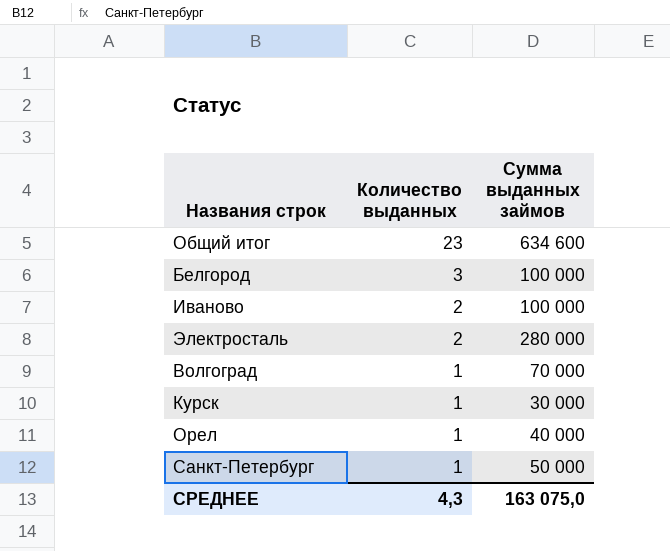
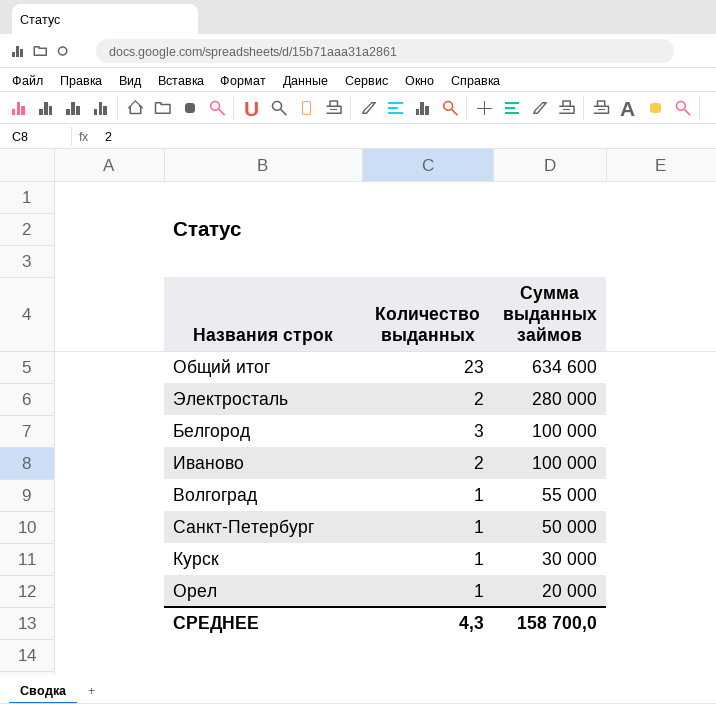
row order: Количество выданных descending -> Сумма выданных займов descending
Волгоград | Сумма выданных займов: 70 000 -> 55 000
Орел | Сумма выданных займов: 40 000 -> 20 000
СРЕДНЕЕ | Сумма выданных займов: 163 075,0 -> 158 700,0

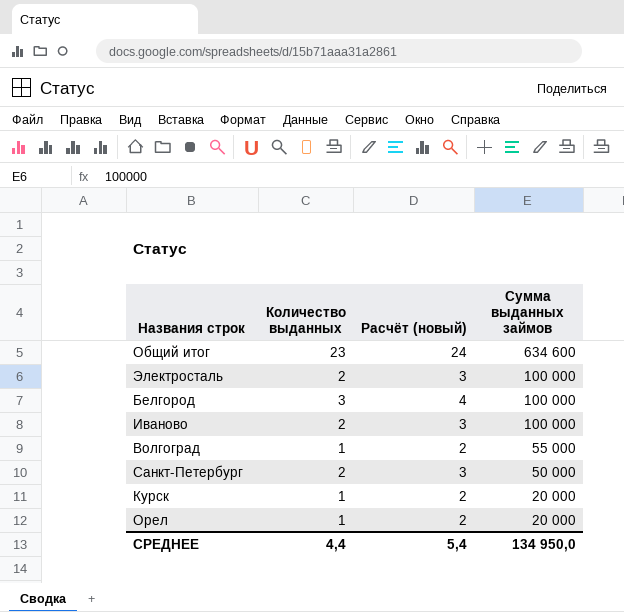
column Расчёт (новый) | formula: none -> [Количество выданных] + 1
Электросталь | Сумма выданных займов: 280 000 -> 100 000
Санкт-Петербург | Количество выданных: 1 -> 2
Курск | Сумма выданных займов: 30 000 -> 20 000
СРЕДНЕЕ | Количество выданных: 4,3 -> 4,4
СРЕДНЕЕ | Сумма выданных займов: 158 700,0 -> 134 950,0

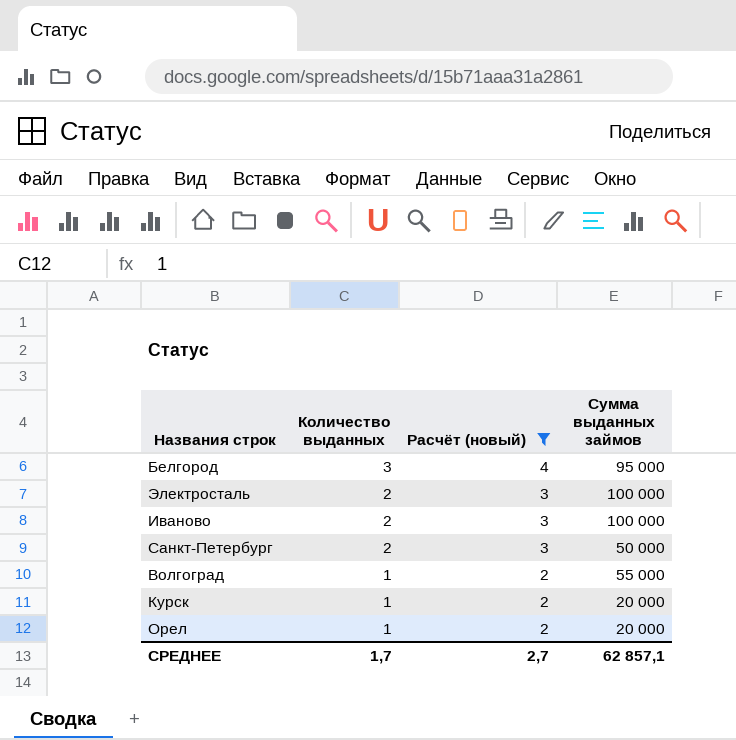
filter: none -> Расчёт (новый) != 24
row order: Сумма выданных займов descending -> Количество выданных descending
Белгород | Сумма выданных займов: 100 000 -> 95 000
СРЕДНЕЕ | Количество выданных: 4,4 -> 1,7
СРЕДНЕЕ | Расчёт (новый): 5,4 -> 2,7
СРЕДНЕЕ | Сумма выданных займов: 134 950,0 -> 62 857,1

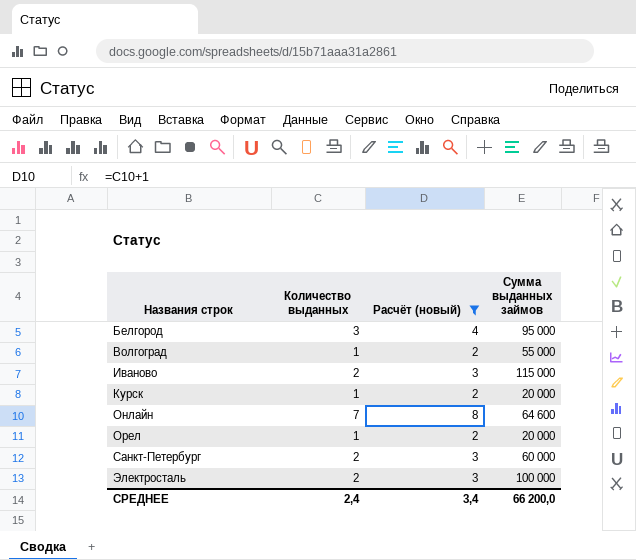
row order: Количество выданных descending -> Названия строк ascending
Иваново | Сумма выданных займов: 100 000 -> 115 000
row Онлайн: none -> 7 | 8 | 64 600
Санкт-Петербург | Сумма выданных займов: 50 000 -> 60 000
СРЕДНЕЕ | Количество выданных: 1,7 -> 2,4
СРЕДНЕЕ | Расчёт (новый): 2,7 -> 3,4
СРЕДНЕЕ | Сумма выданных займов: 62 857,1 -> 66 200,0

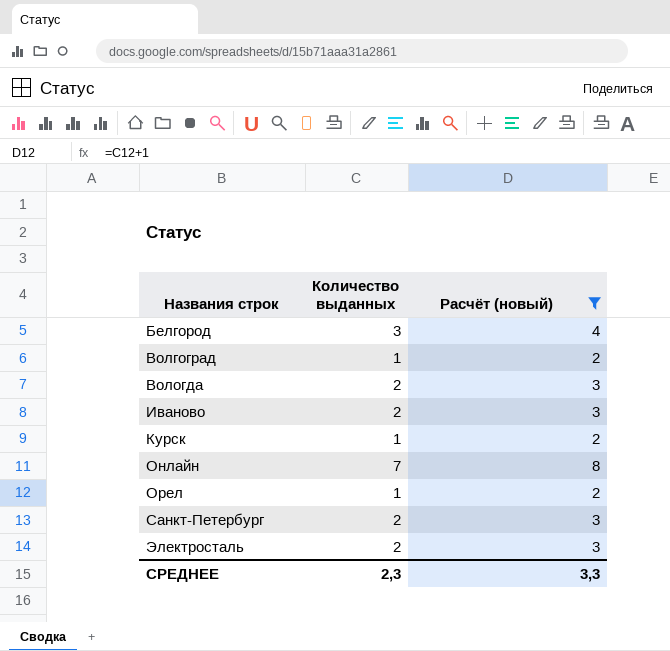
column Сумма выданных займов | position: 4 -> none
row Вологда: none -> 2 | 3
СРЕДНЕЕ | Количество выданных: 2,4 -> 2,3
СРЕДНЕЕ | Расчёт (новый): 3,4 -> 3,3

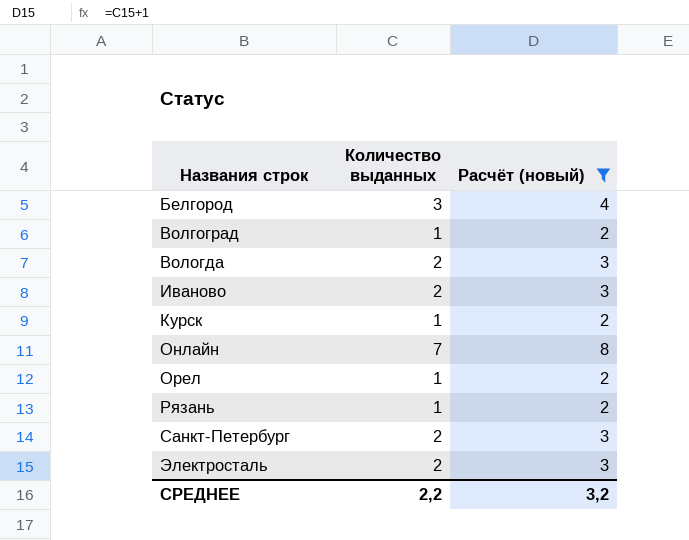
row Рязань: none -> 1 | 2
СРЕДНЕЕ | Количество выданных: 2,3 -> 2,2
СРЕДНЕЕ | Расчёт (новый): 3,3 -> 3,2

